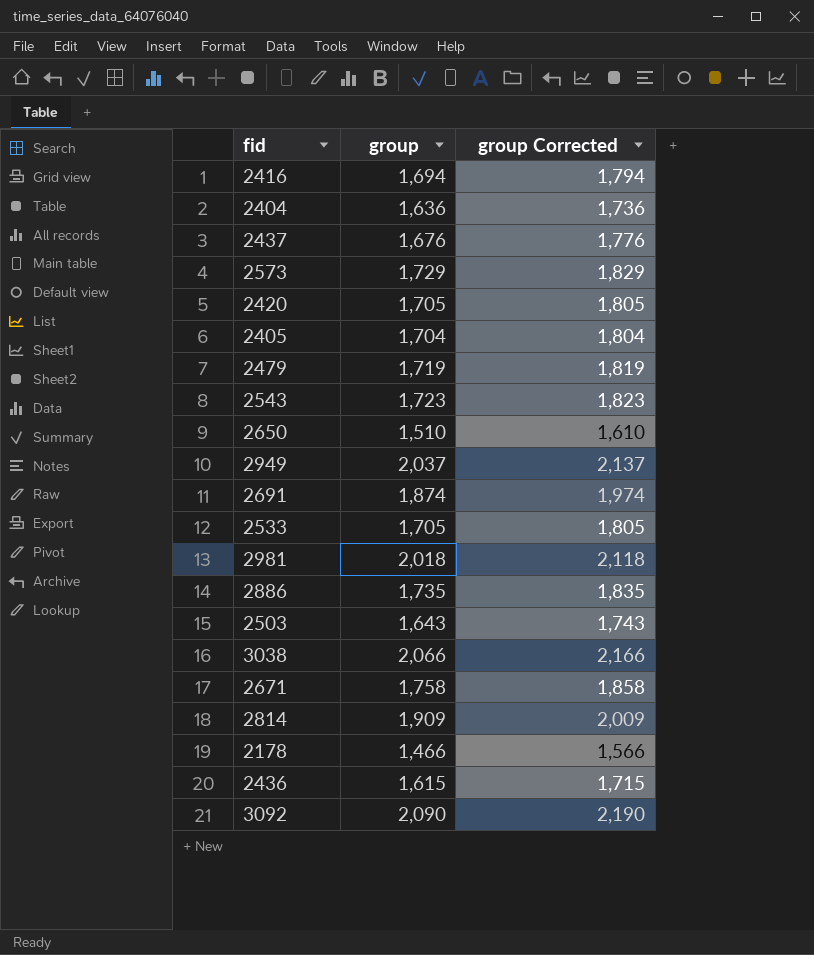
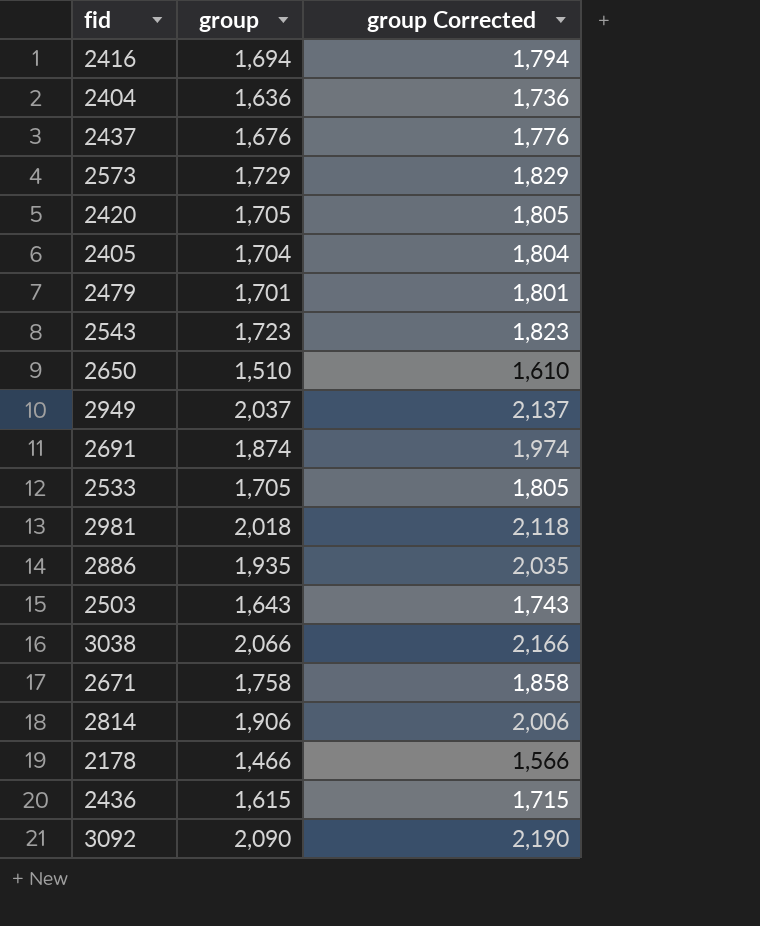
2479 | group: 1,719 -> 1,701
2479 | group Corrected: 1,819 -> 1,801
2886 | group: 1,735 -> 1,935
2886 | group Corrected: 1,835 -> 2,035
2814 | group: 1,909 -> 1,906
2814 | group Corrected: 2,009 -> 2,006

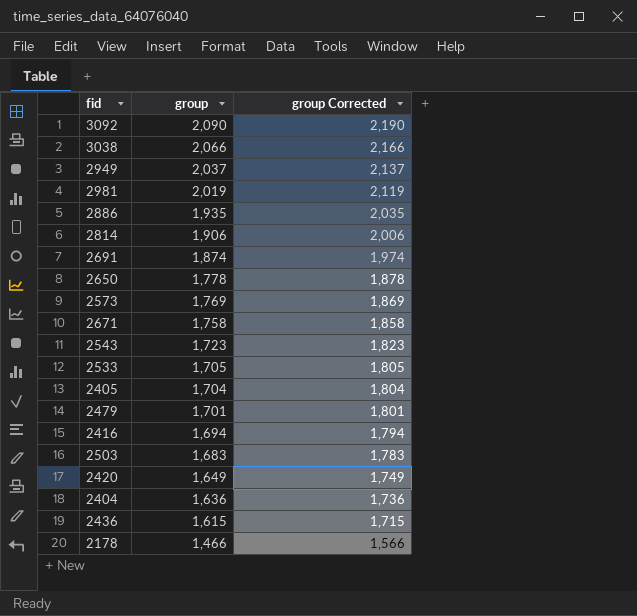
row order: none -> group descending
row 2437: 1,676 | 1,776 -> none
2981 | group: 2,018 -> 2,019
2981 | group Corrected: 2,118 -> 2,119
2650 | group: 1,510 -> 1,778
2650 | group Corrected: 1,610 -> 1,878
2573 | group: 1,729 -> 1,769
2573 | group Corrected: 1,829 -> 1,869
2503 | group: 1,643 -> 1,683
2503 | group Corrected: 1,743 -> 1,783
2420 | group: 1,705 -> 1,649
2420 | group Corrected: 1,805 -> 1,749

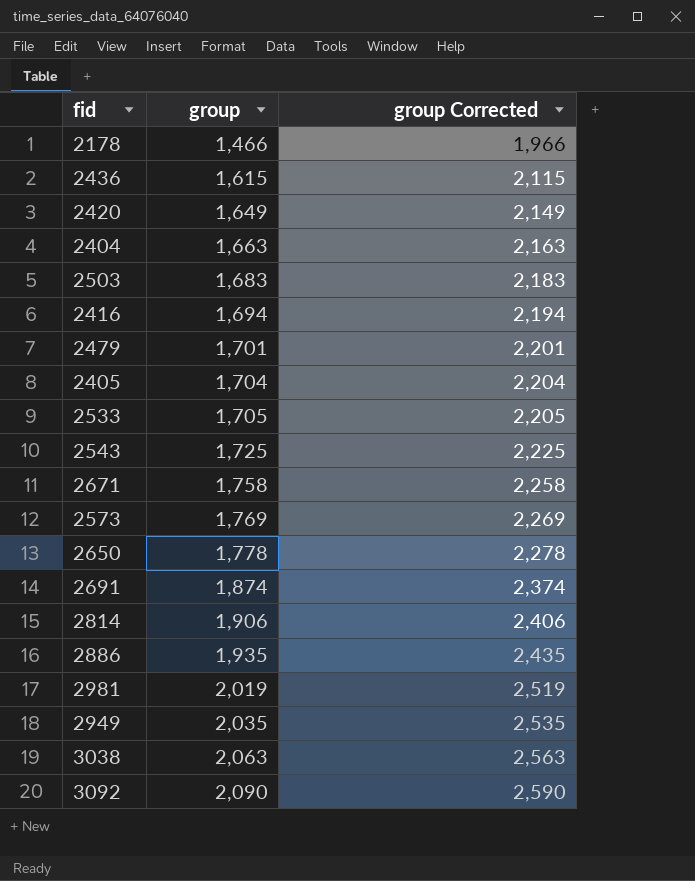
row order: group descending -> group ascending
column group Corrected | formula: [group] + 100 -> [group] + 500
2404 | group: 1,636 -> 1,663
2543 | group: 1,723 -> 1,725
2949 | group: 2,037 -> 2,035
3038 | group: 2,066 -> 2,063

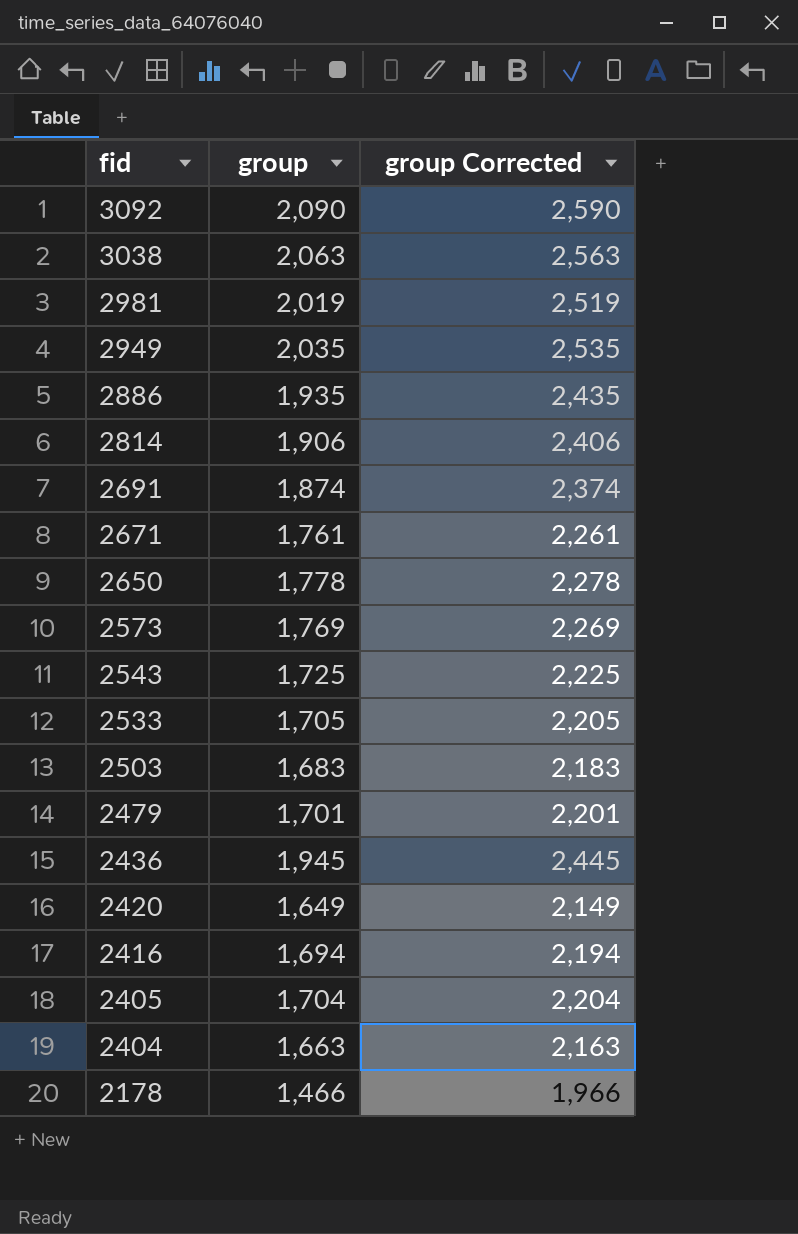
row order: group ascending -> fid descending
2671 | group: 1,758 -> 1,761
2671 | group Corrected: 2,258 -> 2,261
2436 | group: 1,615 -> 1,945
2436 | group Corrected: 2,115 -> 2,445

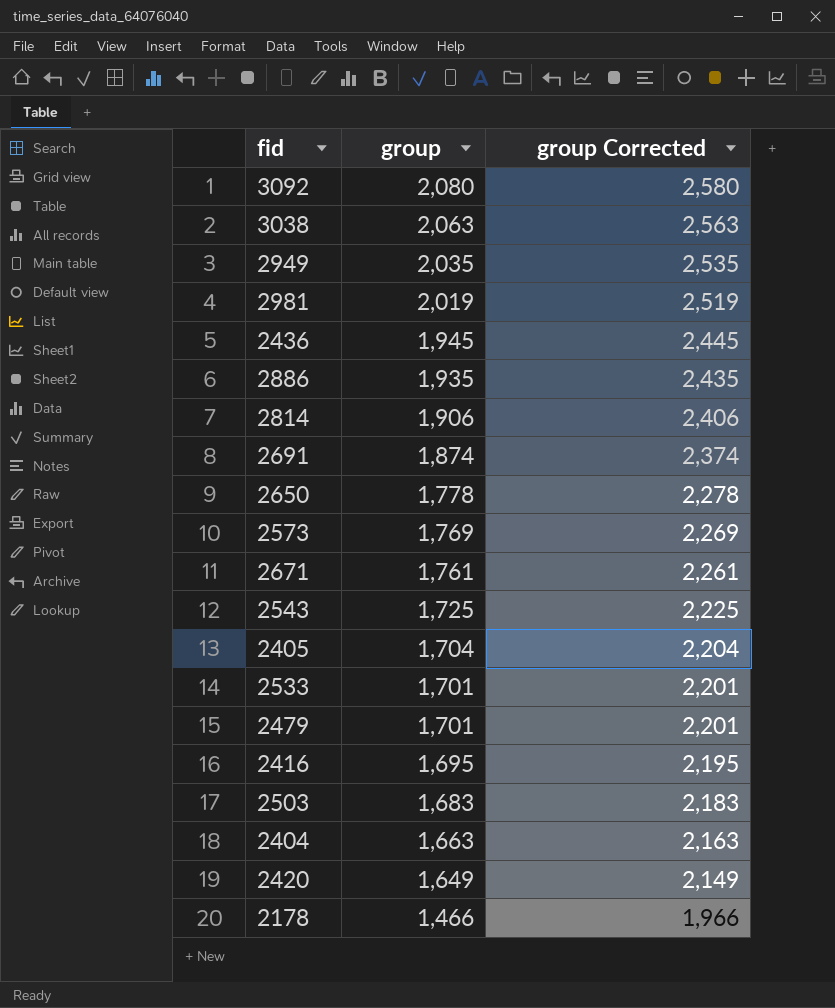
row order: fid descending -> group descending
3092 | group: 2,090 -> 2,080
3092 | group Corrected: 2,590 -> 2,580
2533 | group: 1,705 -> 1,701
2533 | group Corrected: 2,205 -> 2,201
2416 | group: 1,694 -> 1,695
2416 | group Corrected: 2,194 -> 2,195

